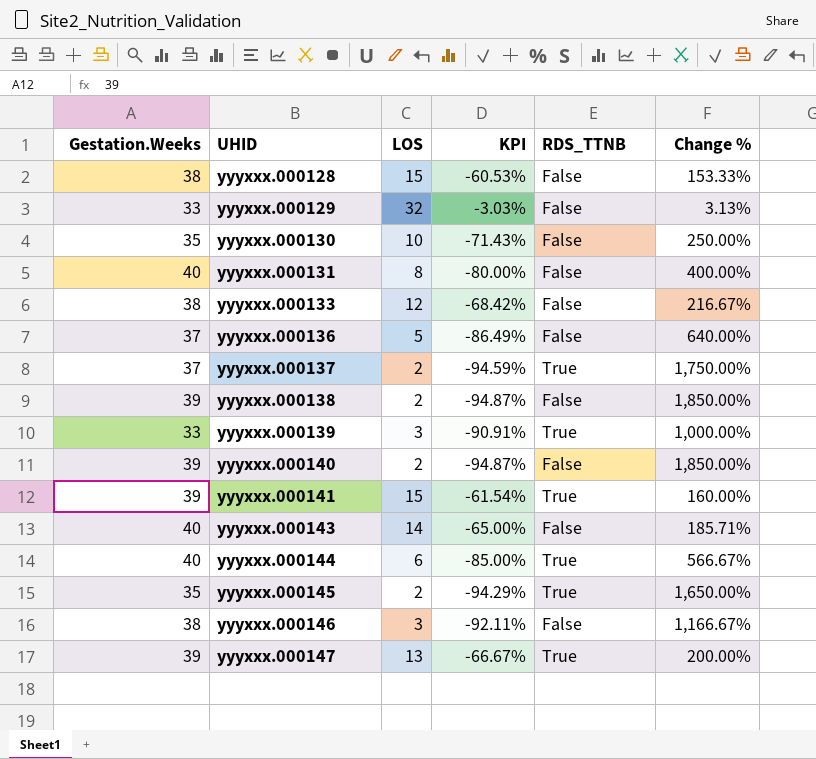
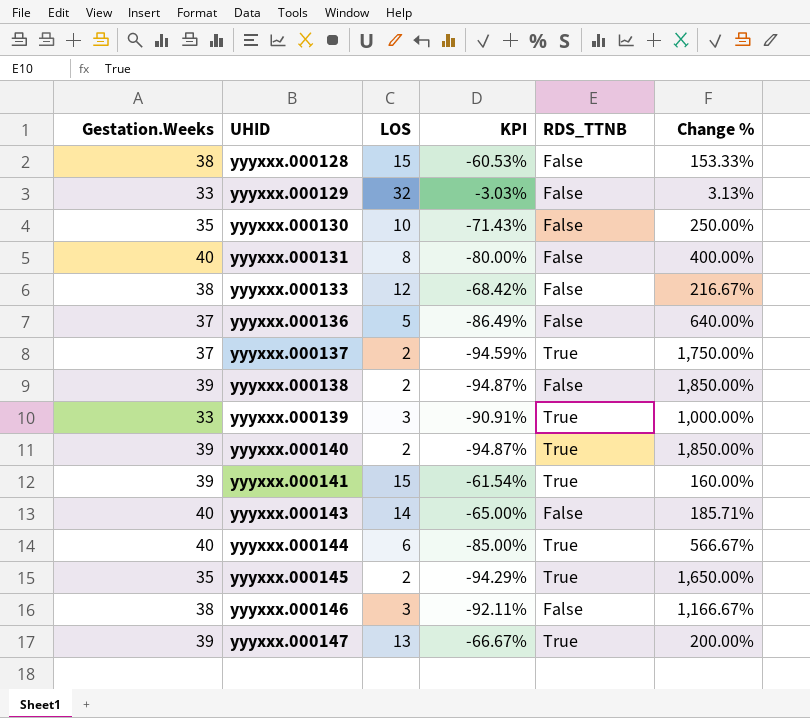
yyyxxx.000140 | RDS_TTNB: False -> True

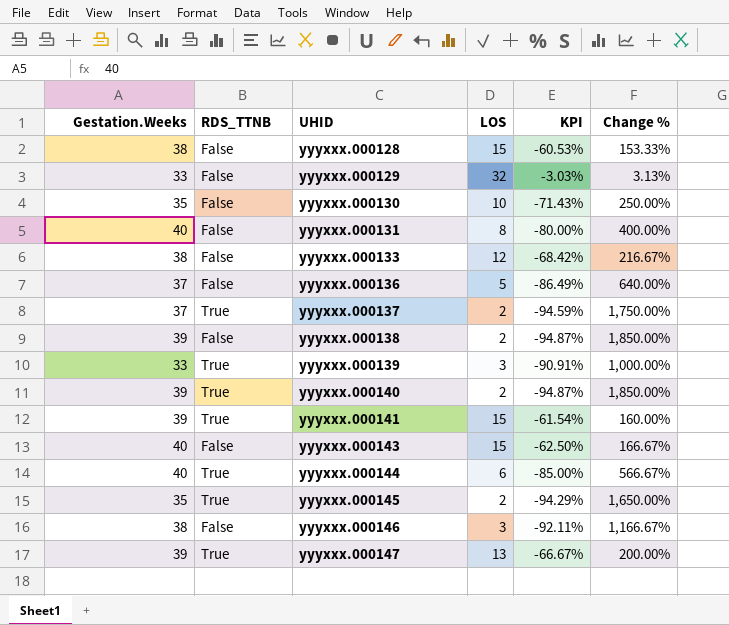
column RDS_TTNB | position: 5 -> 2
yyyxxx.000143 | LOS: 14 -> 15
yyyxxx.000143 | KPI: -65.00% -> -62.50%
yyyxxx.000143 | Change %: 185.71% -> 166.67%

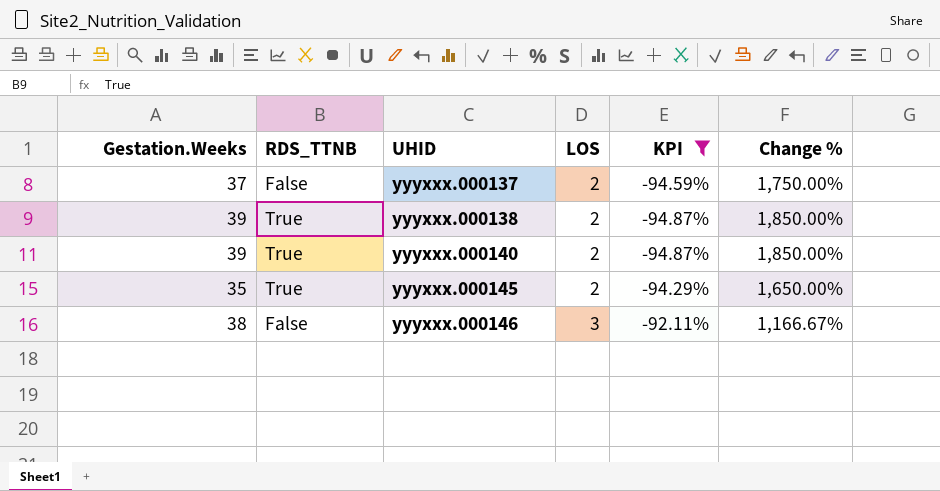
filter: none -> KPI <= -92.11%
yyyxxx.000137 | RDS_TTNB: True -> False
yyyxxx.000138 | RDS_TTNB: False -> True

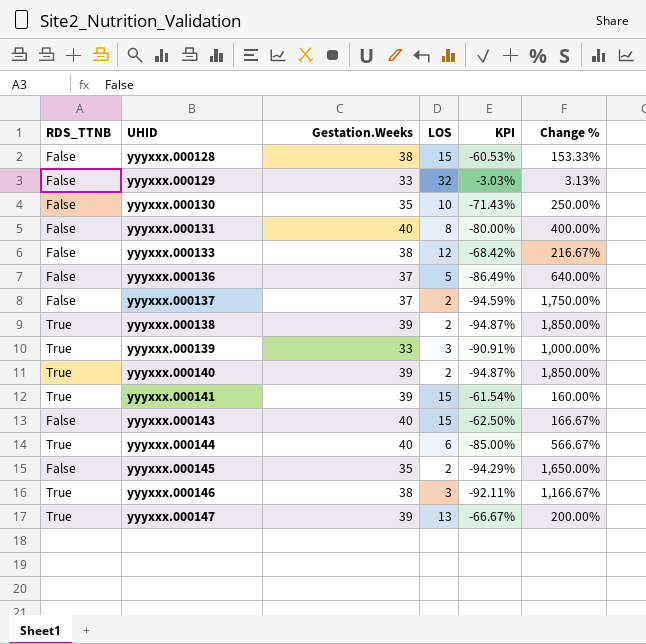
filter: KPI <= -92.11% -> none
column Gestation.Weeks | position: 1 -> 3
yyyxxx.000145 | RDS_TTNB: True -> False
yyyxxx.000146 | RDS_TTNB: False -> True

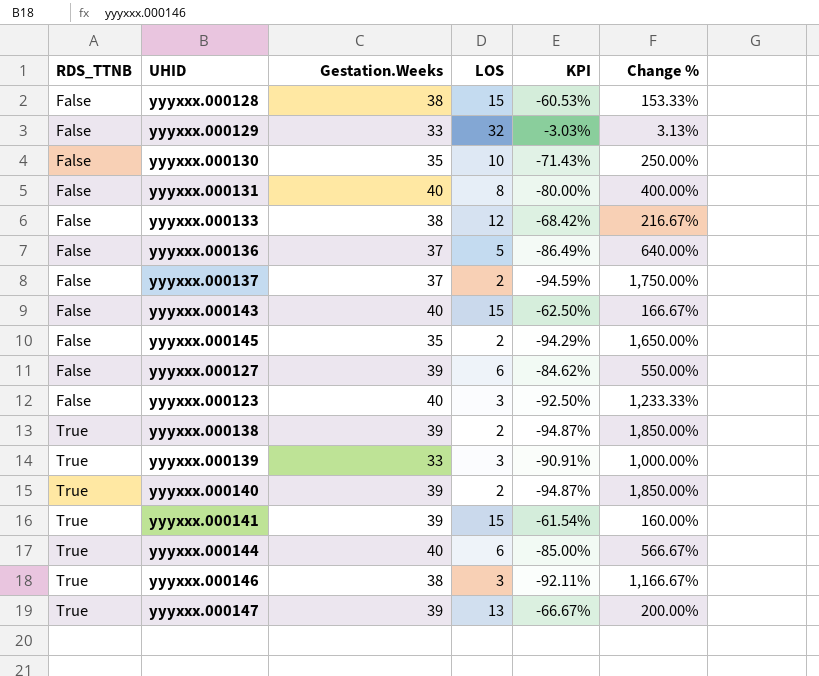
row order: UHID ascending -> RDS_TTNB ascending
row yyyxxx.000127: none -> False | 39 | 6 | -84.62% | 550.00%
row yyyxxx.000123: none -> False | 40 | 3 | -92.50% | 1,233.33%

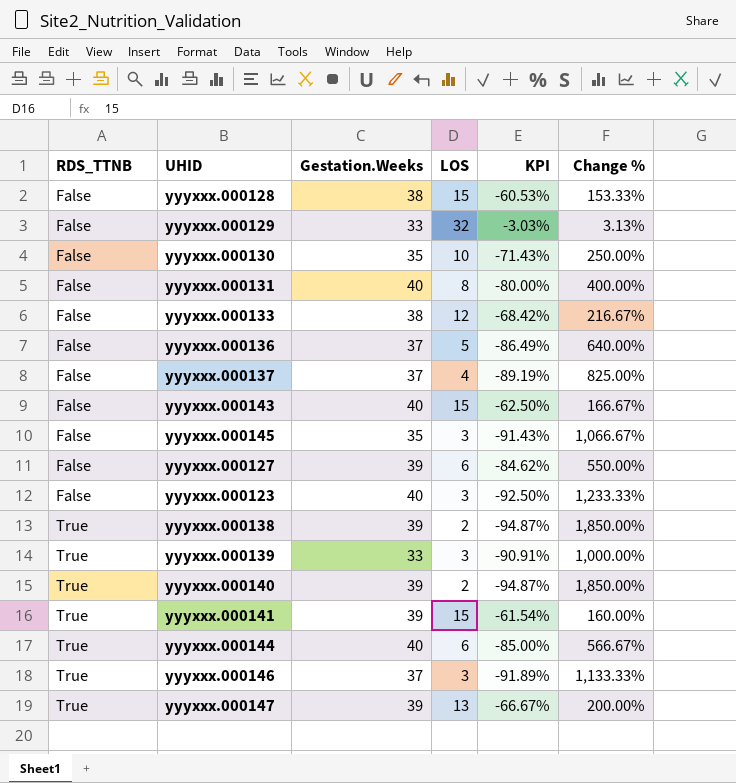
yyyxxx.000137 | LOS: 2 -> 4
yyyxxx.000137 | KPI: -94.59% -> -89.19%
yyyxxx.000137 | Change %: 1,750.00% -> 825.00%
yyyxxx.000145 | LOS: 2 -> 3
yyyxxx.000145 | KPI: -94.29% -> -91.43%
yyyxxx.000145 | Change %: 1,650.00% -> 1,066.67%
yyyxxx.000146 | Gestation.Weeks: 38 -> 37
yyyxxx.000146 | KPI: -92.11% -> -91.89%
yyyxxx.000146 | Change %: 1,166.67% -> 1,133.33%

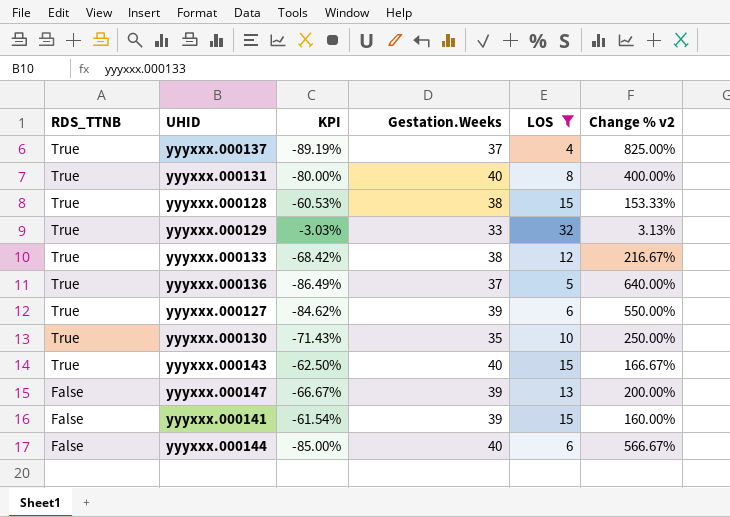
filter: none -> LOS >= 4
row order: RDS_TTNB ascending -> RDS_TTNB descending
column KPI | position: 5 -> 3
column name: Change % -> Change % v2
yyyxxx.000137 | RDS_TTNB: False -> True
yyyxxx.000131 | RDS_TTNB: False -> True
yyyxxx.000128 | RDS_TTNB: False -> True
yyyxxx.000129 | RDS_TTNB: False -> True
yyyxxx.000133 | RDS_TTNB: False -> True
yyyxxx.000136 | RDS_TTNB: False -> True
yyyxxx.000127 | RDS_TTNB: False -> True
yyyxxx.000130 | RDS_TTNB: False -> True
yyyxxx.000143 | RDS_TTNB: False -> True
yyyxxx.000147 | RDS_TTNB: True -> False
yyyxxx.000141 | RDS_TTNB: True -> False
yyyxxx.000144 | RDS_TTNB: True -> False

